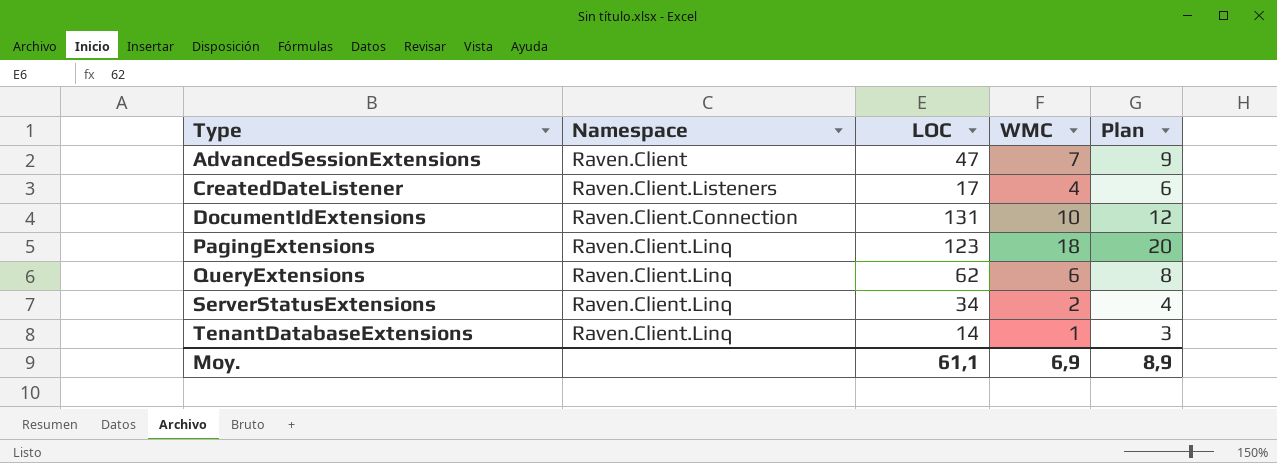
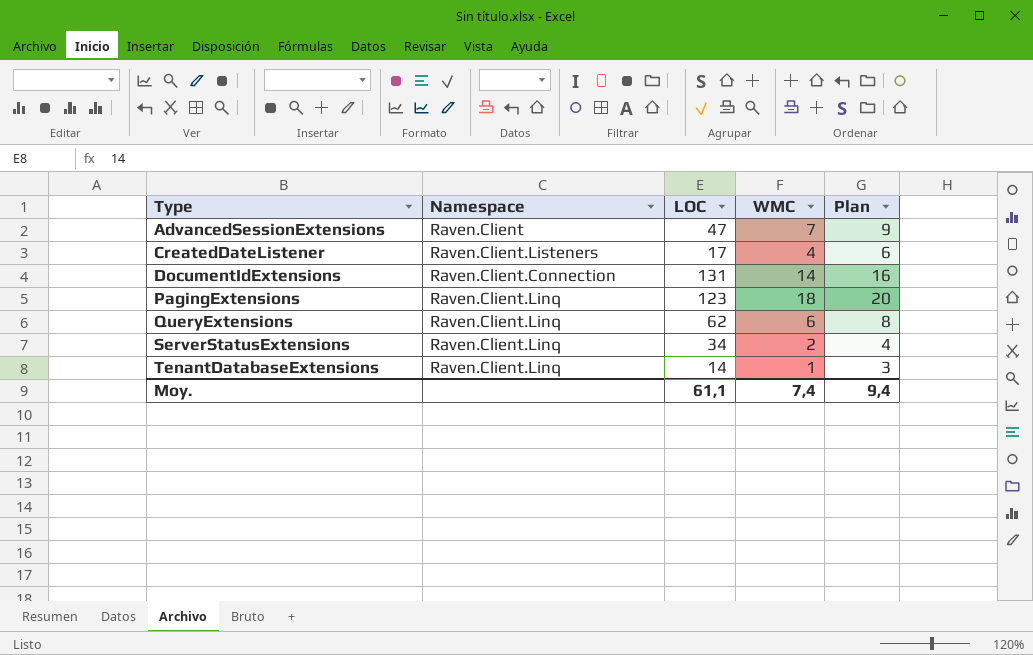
DocumentIdExtensions | WMC: 10 -> 14
DocumentIdExtensions | Plan: 12 -> 16
Moy. | WMC: 6,9 -> 7,4
Moy. | Plan: 8,9 -> 9,4

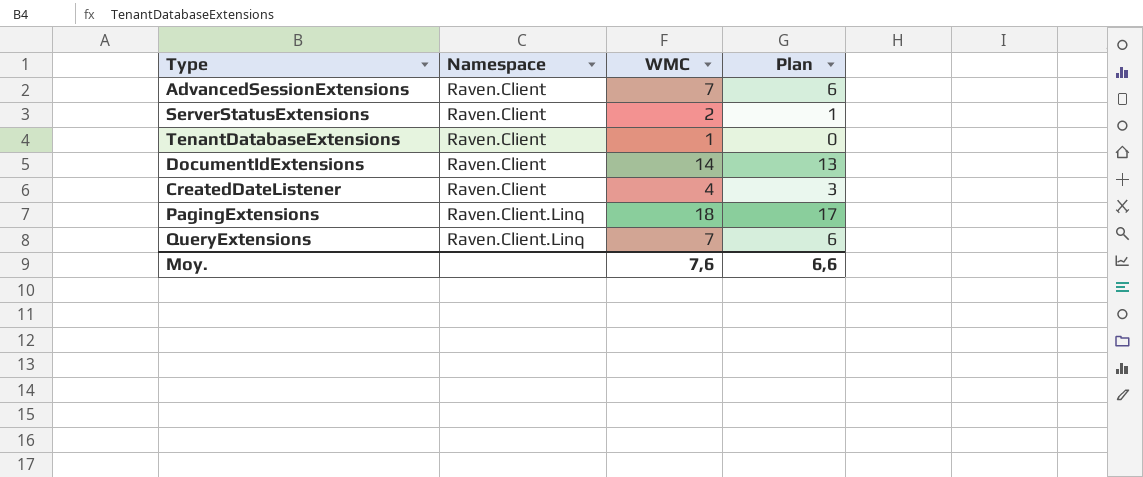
row order: Type ascending -> Namespace ascending
column LOC | position: 3 -> none
column Plan | formula: [WMC] + 2 -> [WMC] - 1
ServerStatusExtensions | Namespace: Raven.Client.Linq -> Raven.Client
TenantDatabaseExtensions | Namespace: Raven.Client.Linq -> Raven.Client
DocumentIdExtensions | Namespace: Raven.Client.Connection -> Raven.Client
CreatedDateListener | Namespace: Raven.Client.Listeners -> Raven.Client
QueryExtensions | WMC: 6 -> 7
Moy. | WMC: 7,4 -> 7,6
Moy. | Plan: 9,4 -> 6,6

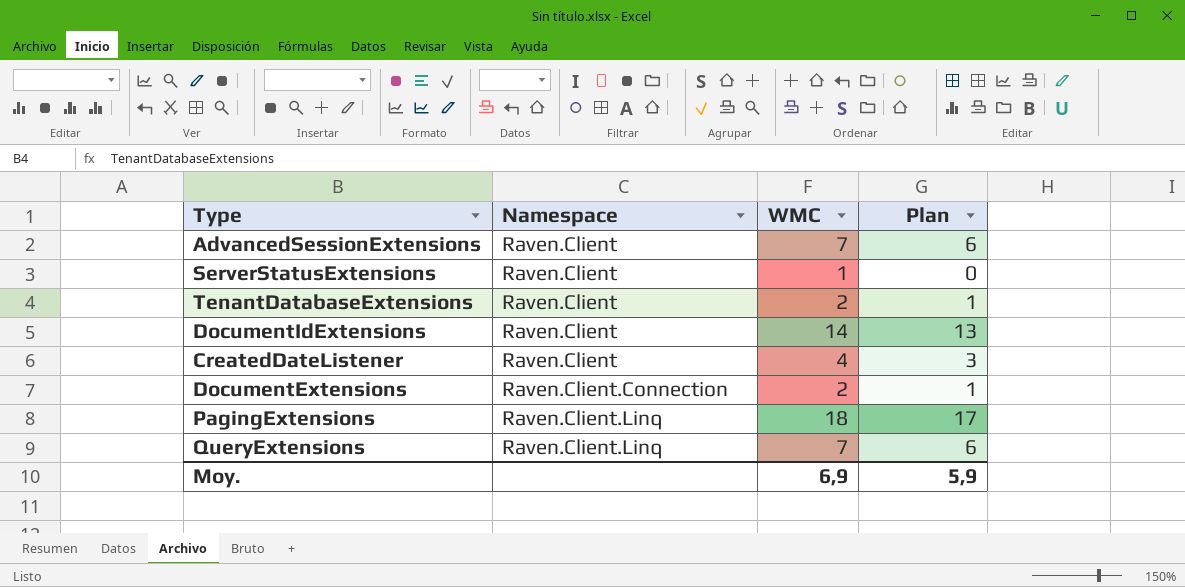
ServerStatusExtensions | WMC: 2 -> 1
ServerStatusExtensions | Plan: 1 -> 0
TenantDatabaseExtensions | WMC: 1 -> 2
TenantDatabaseExtensions | Plan: 0 -> 1
row DocumentExtensions: none -> Raven.Client.Connection | 2 | 1
Moy. | WMC: 7,6 -> 6,9
Moy. | Plan: 6,6 -> 5,9

